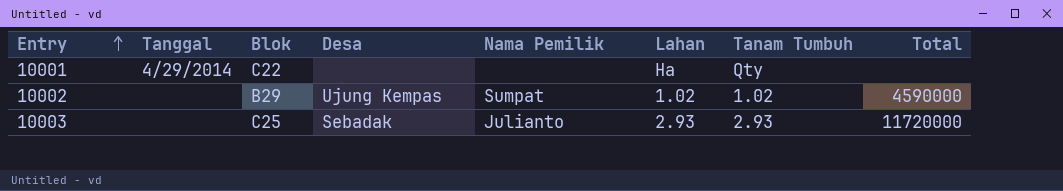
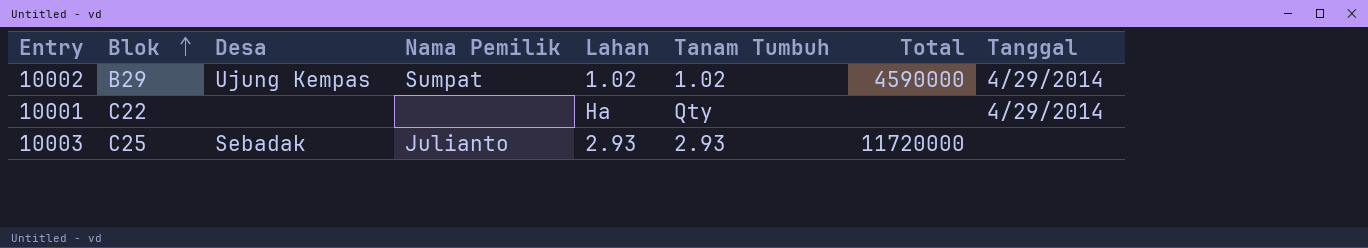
row order: Entry ascending -> Blok ascending
column Tanggal | position: 2 -> 8
10002 | Tanggal: none -> 4/29/2014

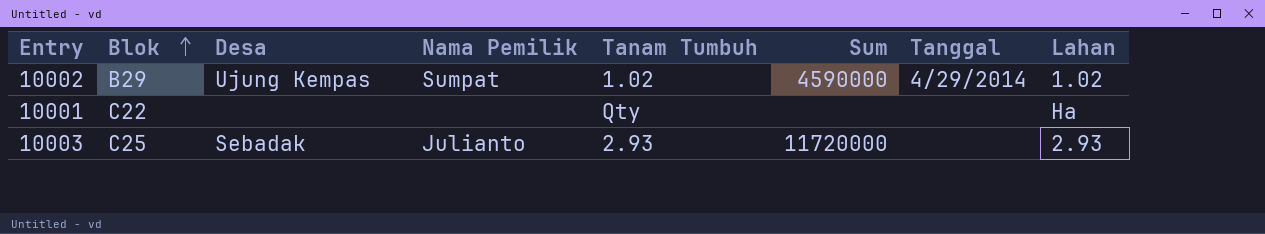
column name: Total -> Sum
column Lahan | position: 5 -> 8
10001 | Tanggal: 4/29/2014 -> none

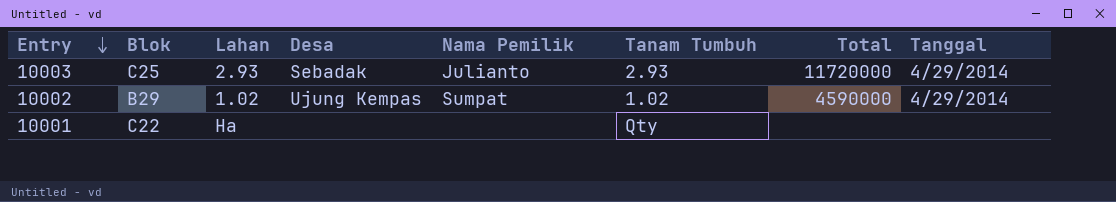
row order: Blok ascending -> Entry descending
column Lahan | position: 8 -> 3
column name: Sum -> Total
10003 | Tanggal: none -> 4/29/2014

